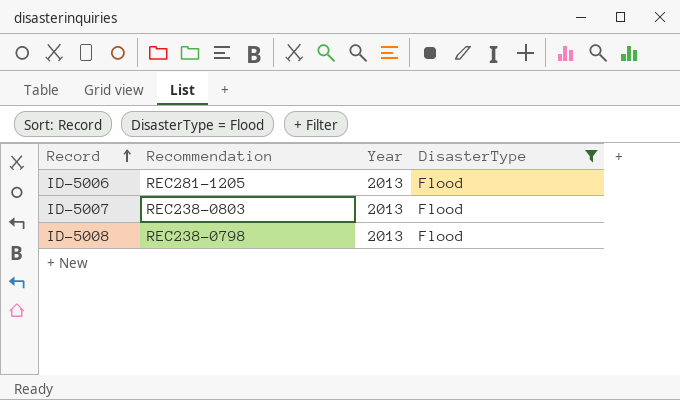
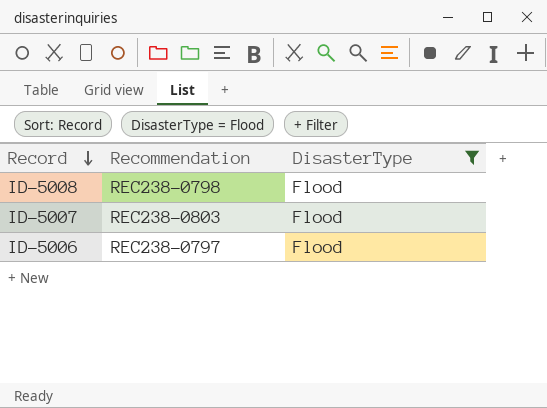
row order: Record ascending -> Record descending
column Year | position: 3 -> none
ID-5006 | Recommendation: REC281-1205 -> REC238-0797

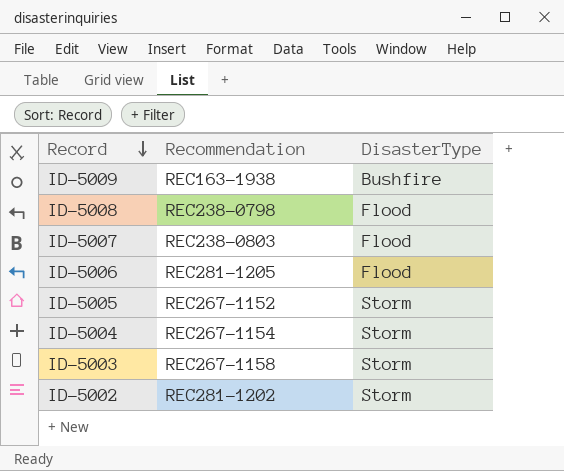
filter: DisasterType = Flood -> none
ID-5006 | Recommendation: REC238-0797 -> REC281-1205

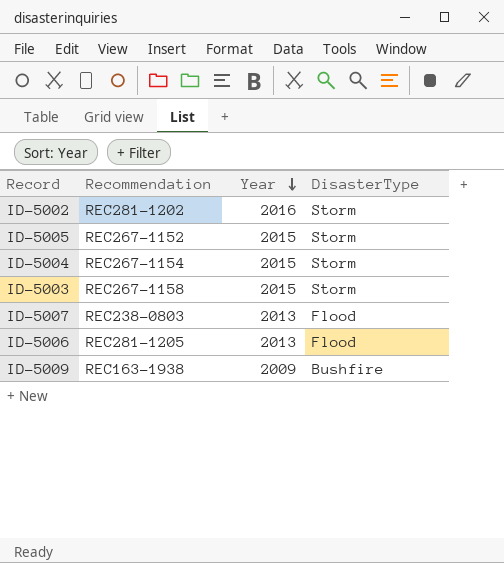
row order: Record descending -> Year descending
column Year | position: none -> 3
row ID-5008: REC238-0798 | Flood -> none

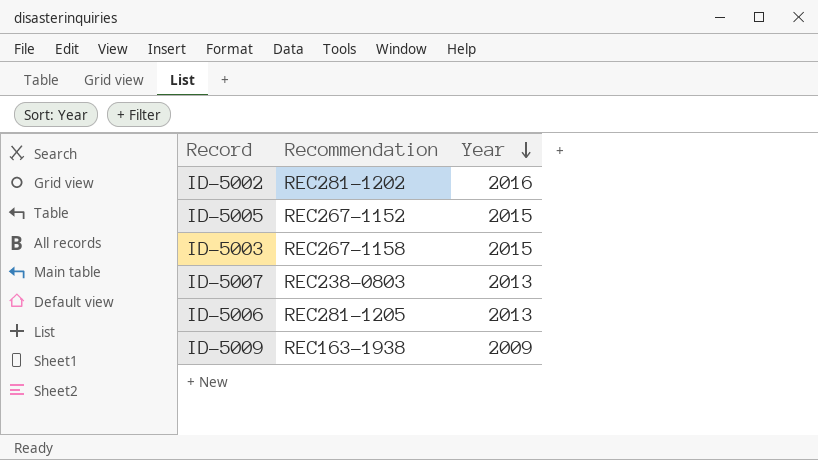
column DisasterType | position: 4 -> none
row ID-5004: REC267-1154 | 2015 | Storm -> none

